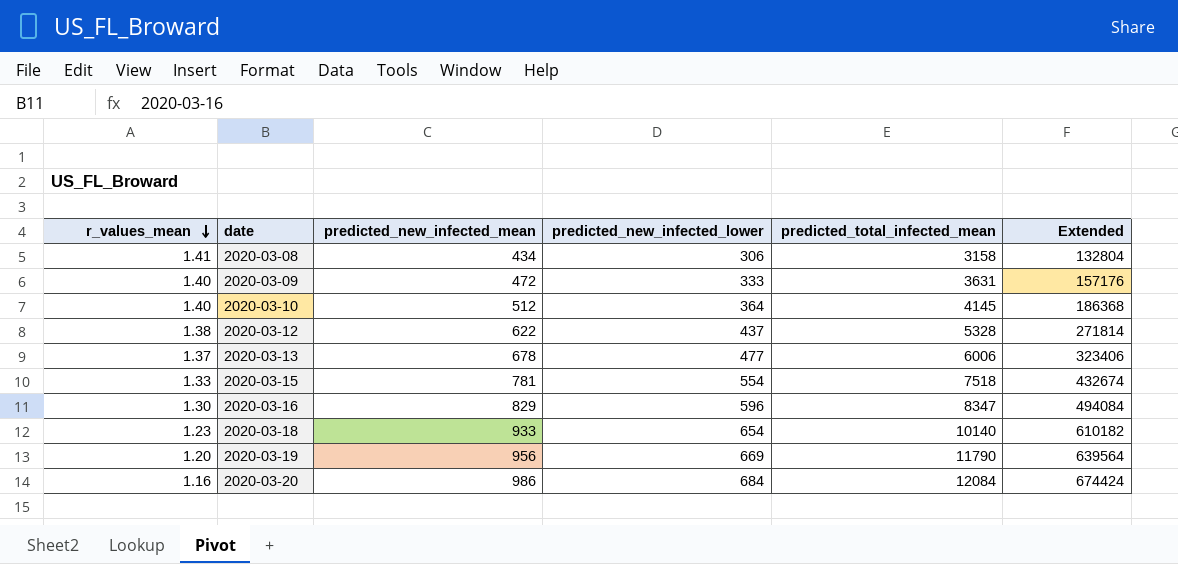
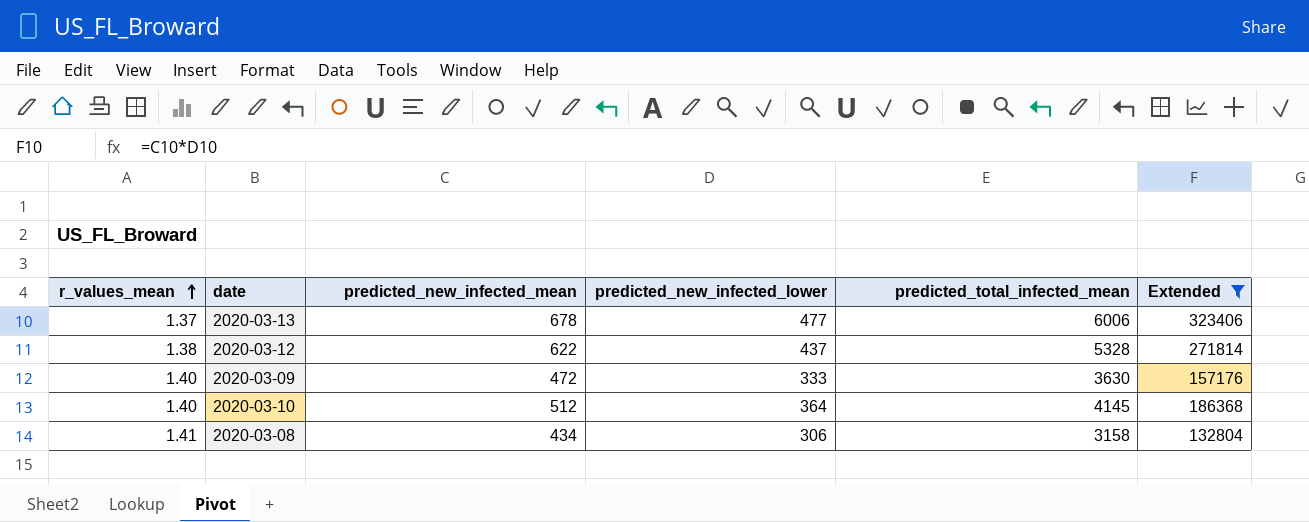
filter: none -> Extended <= 323406
row order: r_values_mean descending -> r_values_mean ascending
2020-03-09 | predicted_total_infected_mean: 3631 -> 3630

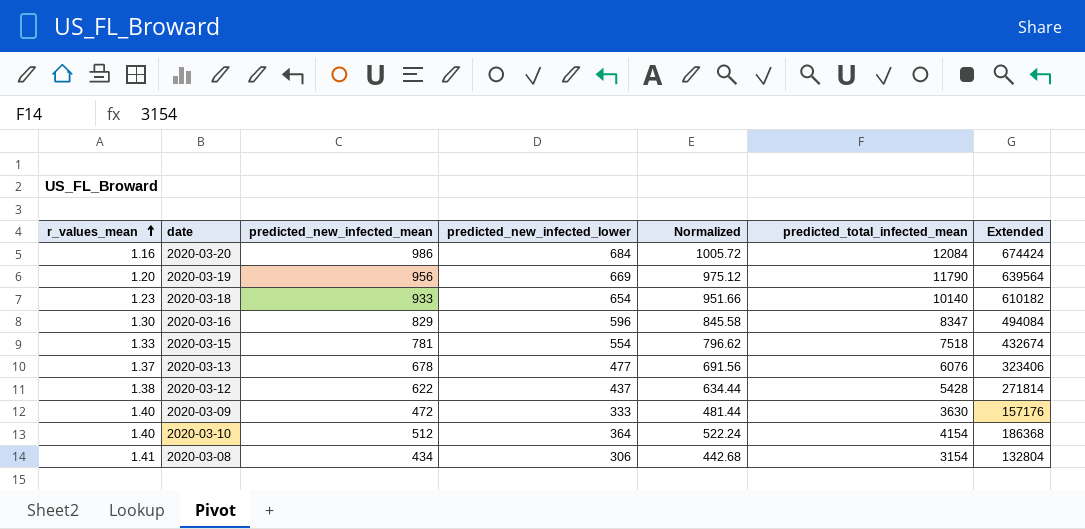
filter: Extended <= 323406 -> none
column Normalized | formula: none -> [predicted_new_infected_mean] * 1.02
2020-03-13 | predicted_total_infected_mean: 6006 -> 6076
2020-03-12 | predicted_total_infected_mean: 5328 -> 5428
2020-03-10 | predicted_total_infected_mean: 4145 -> 4154
2020-03-08 | predicted_total_infected_mean: 3158 -> 3154

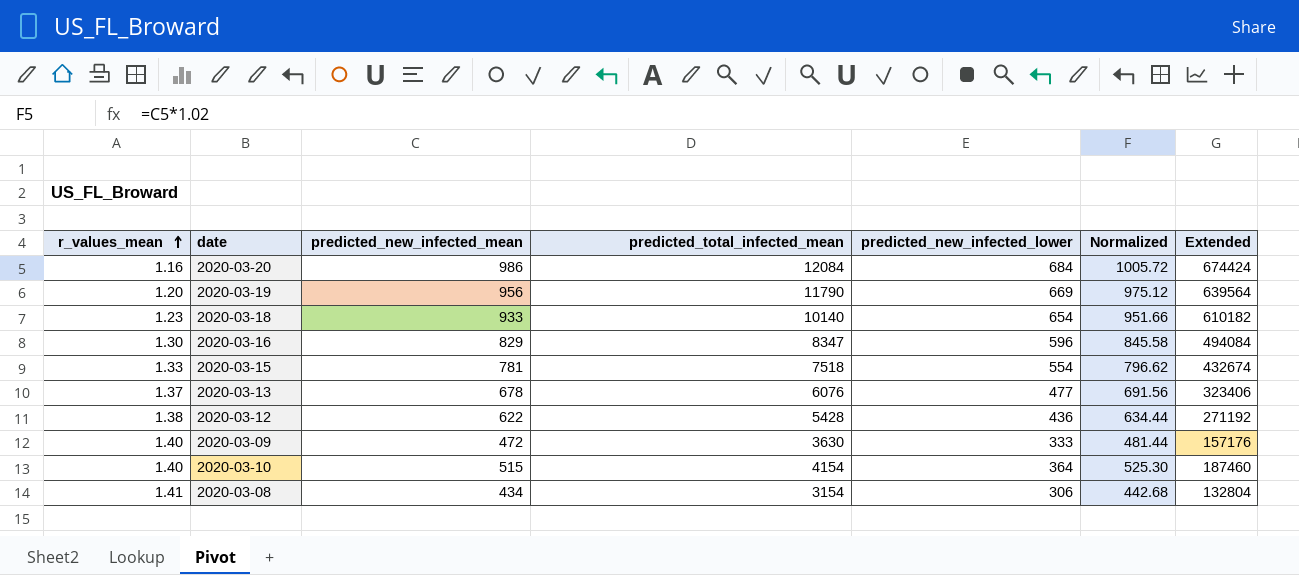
column predicted_total_infected_mean | position: 6 -> 4
2020-03-12 | predicted_new_infected_lower: 437 -> 436
2020-03-12 | Extended: 271814 -> 271192
2020-03-10 | predicted_new_infected_mean: 512 -> 515
2020-03-10 | Normalized: 522.24 -> 525.30
2020-03-10 | Extended: 186368 -> 187460

